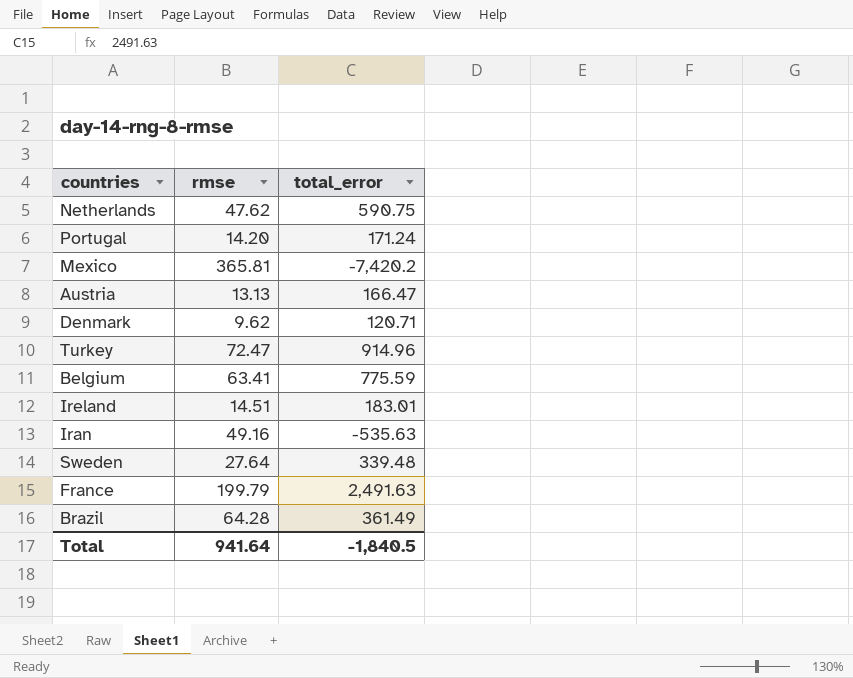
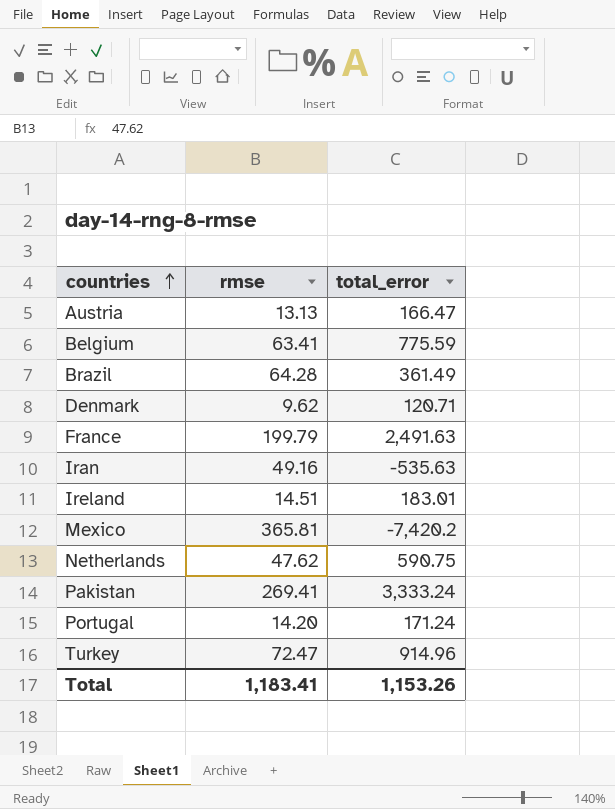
row order: none -> countries ascending
row Sweden: 27.64 | 339.48 -> none
row Pakistan: none -> 269.41 | 3,333.24
Total | rmse: 941.64 -> 1,183.41
Total | total_error: -1,840.5 -> 1,153.26

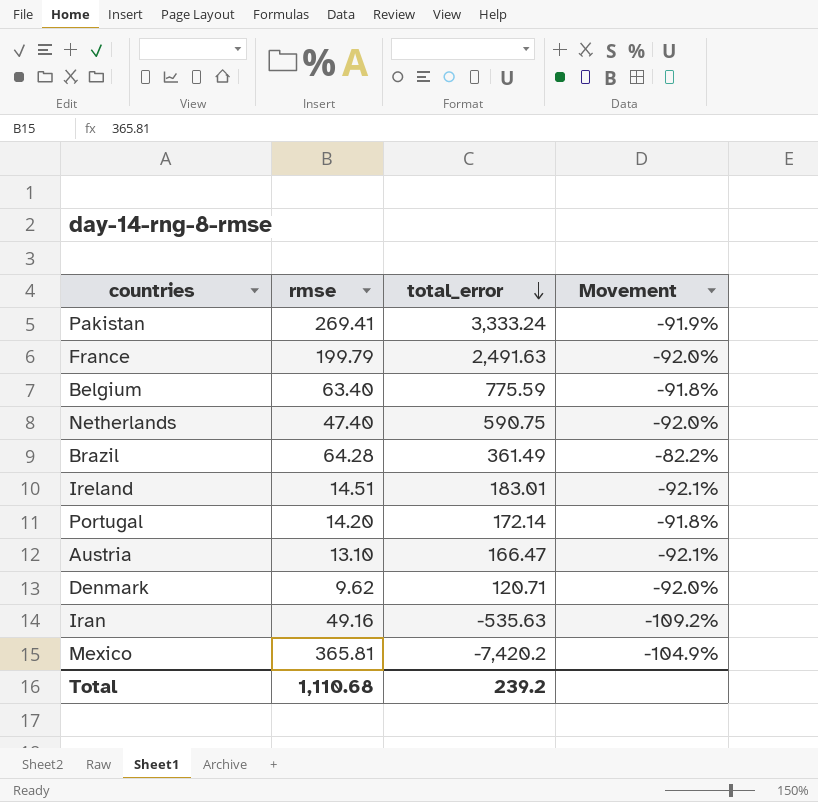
row order: countries ascending -> total_error descending
column Movement | formula: none -> ([rmse] - [total_error]) / [total_error]
row Turkey: 72.47 | 914.96 -> none
Belgium | rmse: 63.41 -> 63.40
Netherlands | rmse: 47.62 -> 47.40
Portugal | total_error: 171.24 -> 172.14
Austria | rmse: 13.13 -> 13.10
Total | rmse: 1,183.41 -> 1,110.68
Total | total_error: 1,153.26 -> 239.2

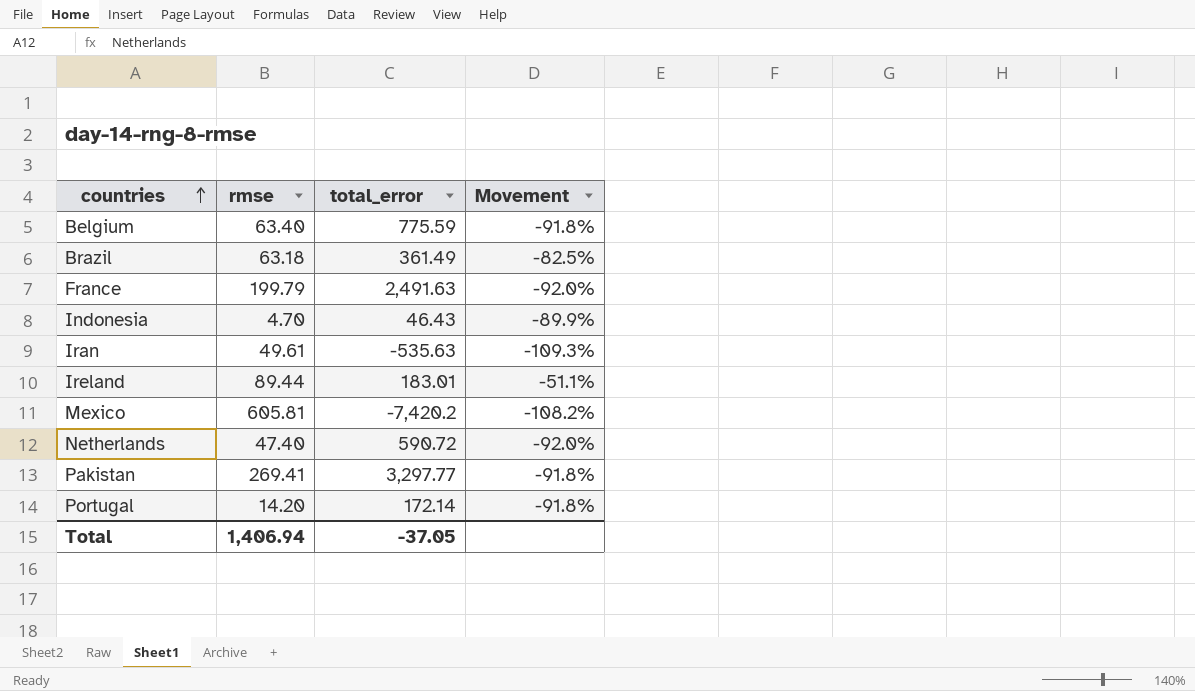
row order: total_error descending -> countries ascending
row Austria: 13.10 | 166.47 | -92.1% -> none
row Denmark: 9.62 | 120.71 | -92.0% -> none
Brazil | rmse: 64.28 -> 63.18
Brazil | Movement: -82.2% -> -82.5%
row Indonesia: none -> 4.70 | 46.43 | -89.9%
Iran | rmse: 49.16 -> 49.61
Iran | Movement: -109.2% -> -109.3%
Ireland | rmse: 14.51 -> 89.44
Ireland | Movement: -92.1% -> -51.1%
Mexico | rmse: 365.81 -> 605.81
Mexico | Movement: -104.9% -> -108.2%
Netherlands | total_error: 590.75 -> 590.72
Pakistan | total_error: 3,333.24 -> 3,297.77
Pakistan | Movement: -91.9% -> -91.8%
Total | rmse: 1,110.68 -> 1,406.94
Total | total_error: 239.2 -> -37.05

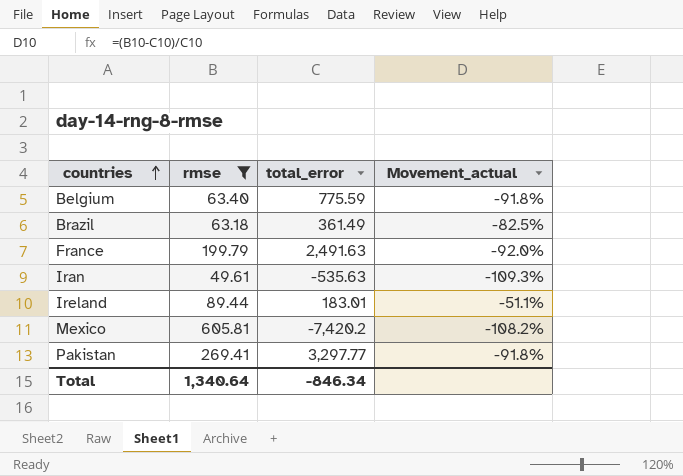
filter: none -> rmse >= 49.61
column name: Movement -> Movement_actual
Total | rmse: 1,406.94 -> 1,340.64
Total | total_error: -37.05 -> -846.34

